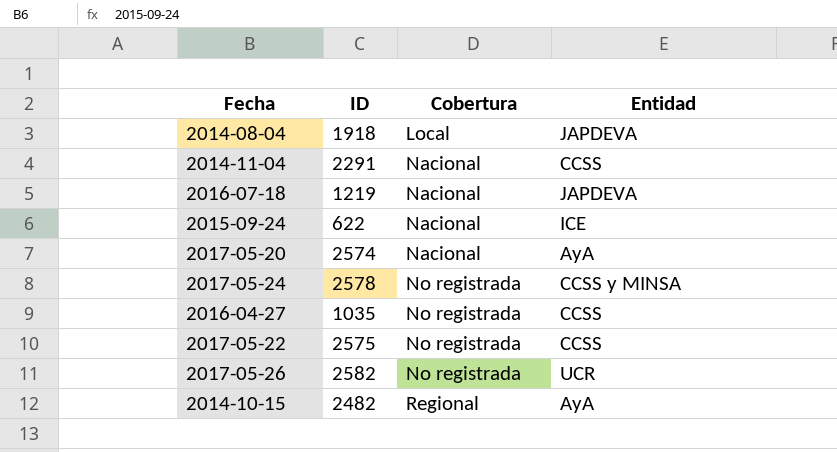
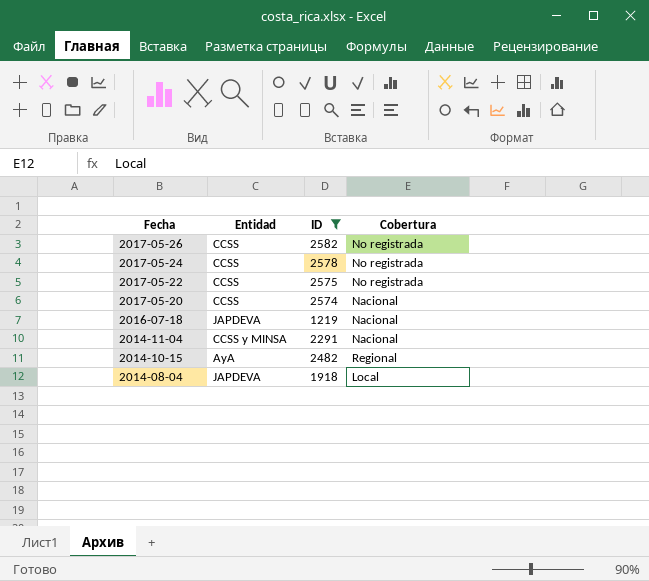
filter: none -> ID >= 1219
row order: Cobertura ascending -> Fecha descending
column Entidad | position: 4 -> 2
2017-05-26 | Entidad: UCR -> CCSS
2017-05-24 | Entidad: CCSS y MINSA -> CCSS
2017-05-20 | Entidad: AyA -> CCSS
2014-11-04 | Entidad: CCSS -> CCSS y MINSA

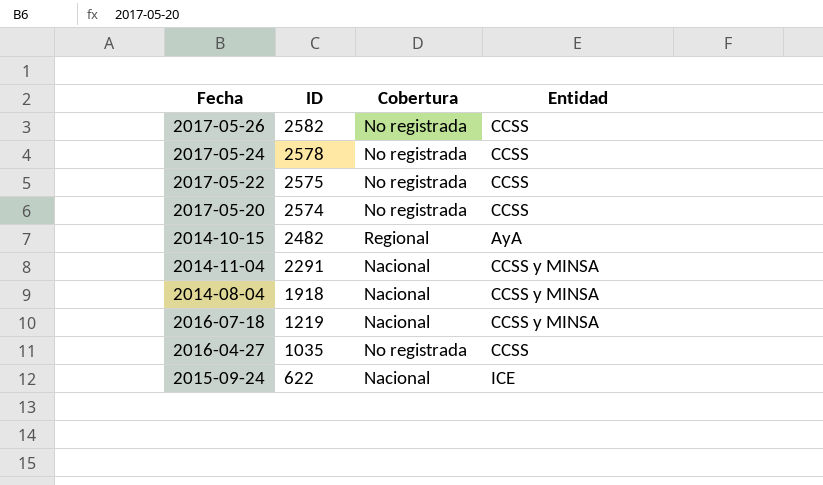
filter: ID >= 1219 -> none
row order: Fecha descending -> ID descending
column Entidad | position: 2 -> 4
2017-05-20 | Cobertura: Nacional -> No registrada
2014-08-04 | Cobertura: Local -> Nacional
2014-08-04 | Entidad: JAPDEVA -> CCSS y MINSA
2016-07-18 | Entidad: JAPDEVA -> CCSS y MINSA

